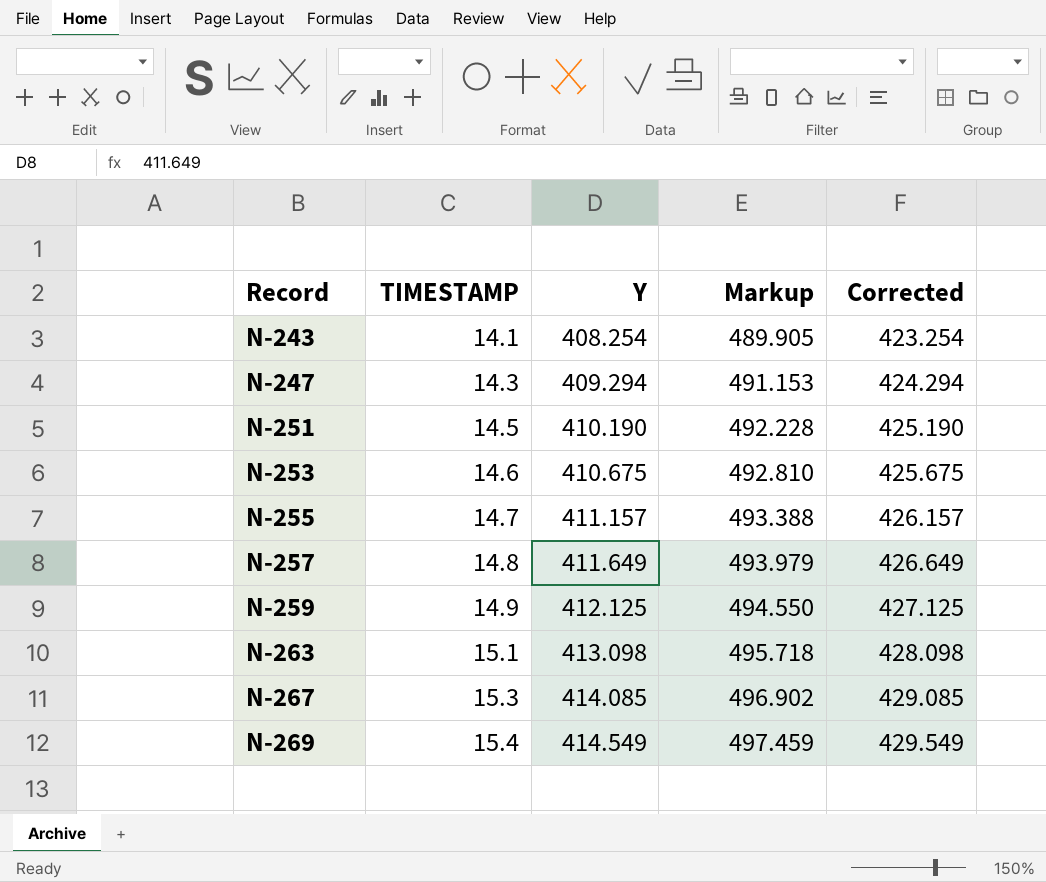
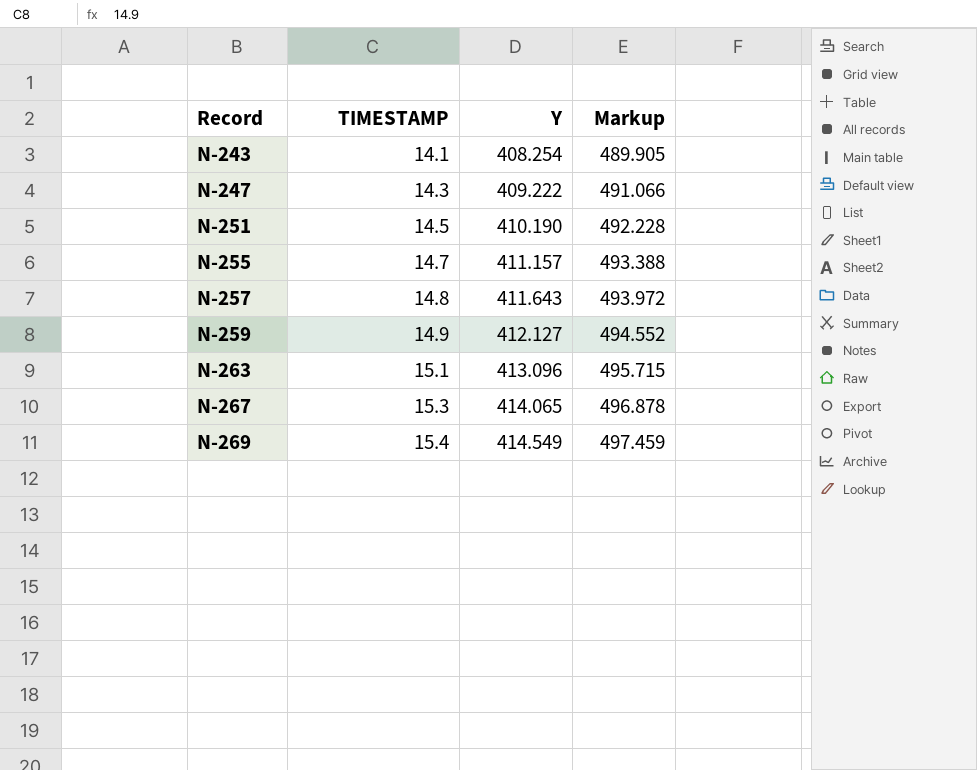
column Corrected | formula: [Y] + 15 -> none
row N-253: 14.6 | 410.675 | 492.810 | 425.675 -> none
N-247 | Y: 409.294 -> 409.222
N-247 | Markup: 491.153 -> 491.066
N-257 | Y: 411.649 -> 411.643
N-257 | Markup: 493.979 -> 493.972
N-259 | Y: 412.125 -> 412.127
N-259 | Markup: 494.550 -> 494.552
N-263 | Y: 413.098 -> 413.096
N-263 | Markup: 495.718 -> 495.715
N-267 | Y: 414.085 -> 414.065
N-267 | Markup: 496.902 -> 496.878

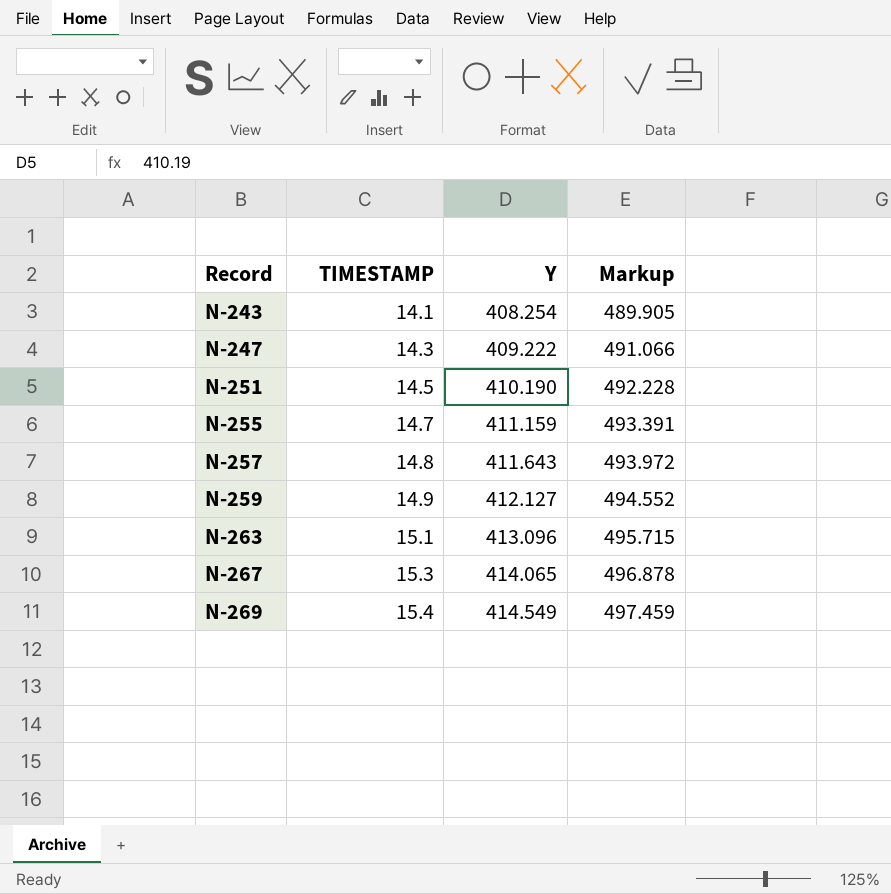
N-255 | Y: 411.157 -> 411.159
N-255 | Markup: 493.388 -> 493.391

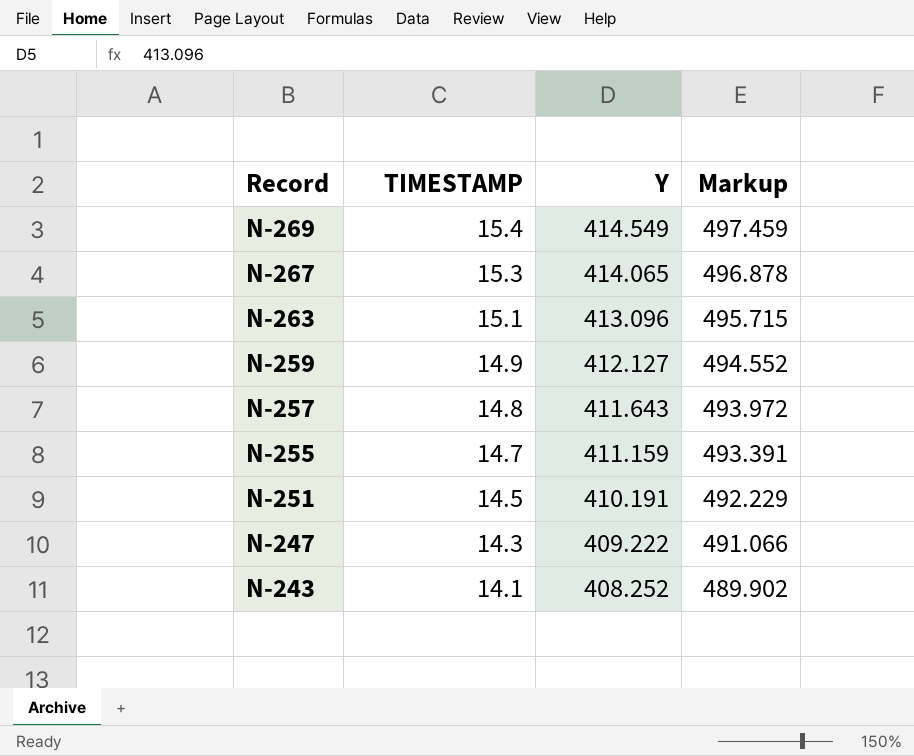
row order: Record ascending -> Record descending
N-251 | Y: 410.190 -> 410.191
N-251 | Markup: 492.228 -> 492.229
N-243 | Y: 408.254 -> 408.252
N-243 | Markup: 489.905 -> 489.902

